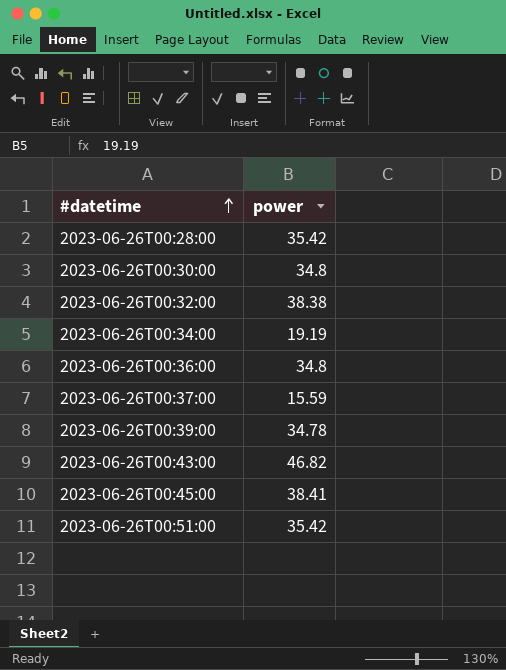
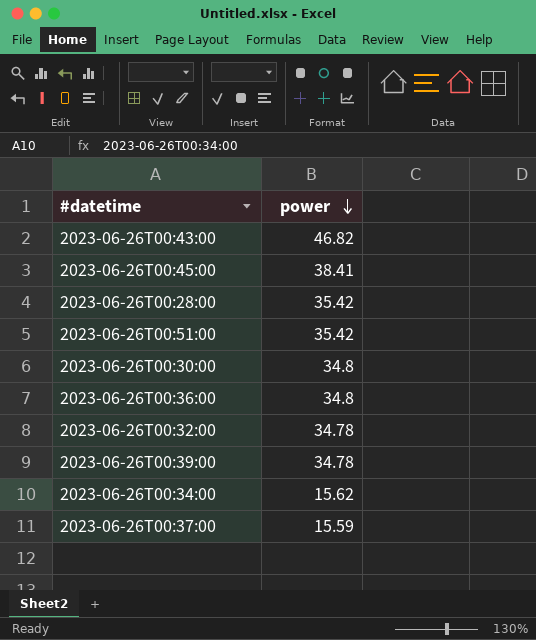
row order: #datetime ascending -> power descending
2023-06-26T00:32:00 | power: 38.38 -> 34.78
2023-06-26T00:34:00 | power: 19.19 -> 15.62

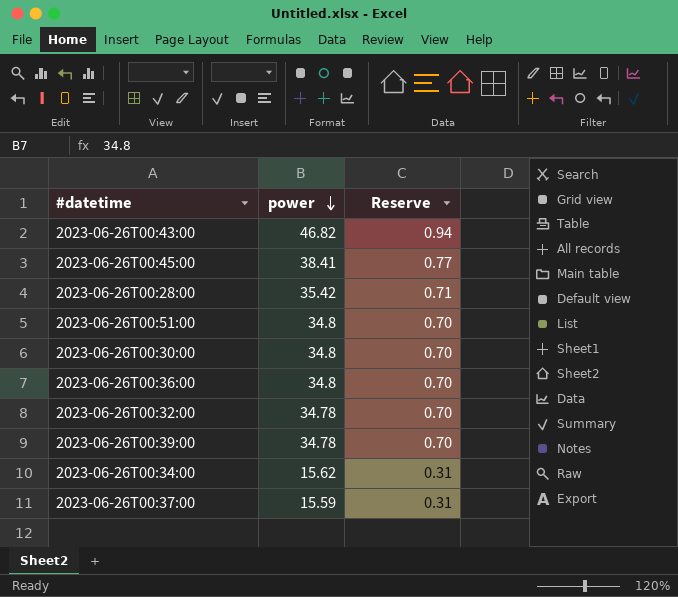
column Reserve | formula: none -> [power] * 0.02
2023-06-26T00:51:00 | power: 35.42 -> 34.8

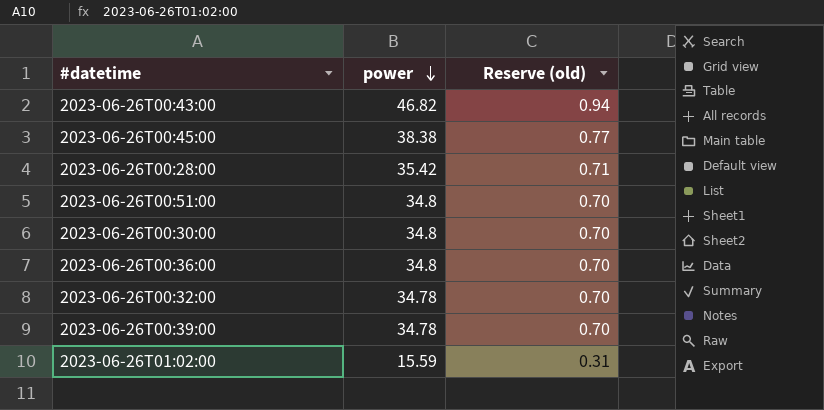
column name: Reserve -> Reserve (old)
row 2023-06-26T00:34:00: 15.62 | 0.31 -> none
row 2023-06-26T00:37:00: 15.59 | 0.31 -> none
2023-06-26T00:45:00 | power: 38.41 -> 38.38
row 2023-06-26T01:02:00: none -> 15.59 | 0.31

